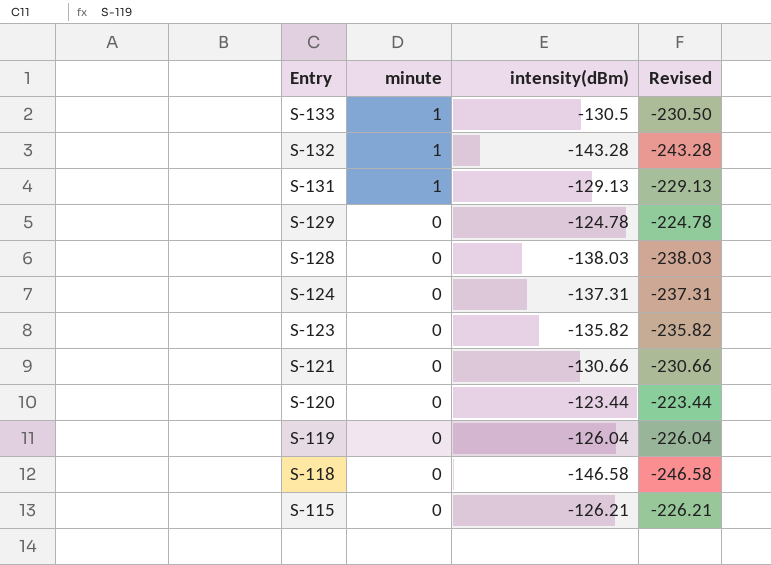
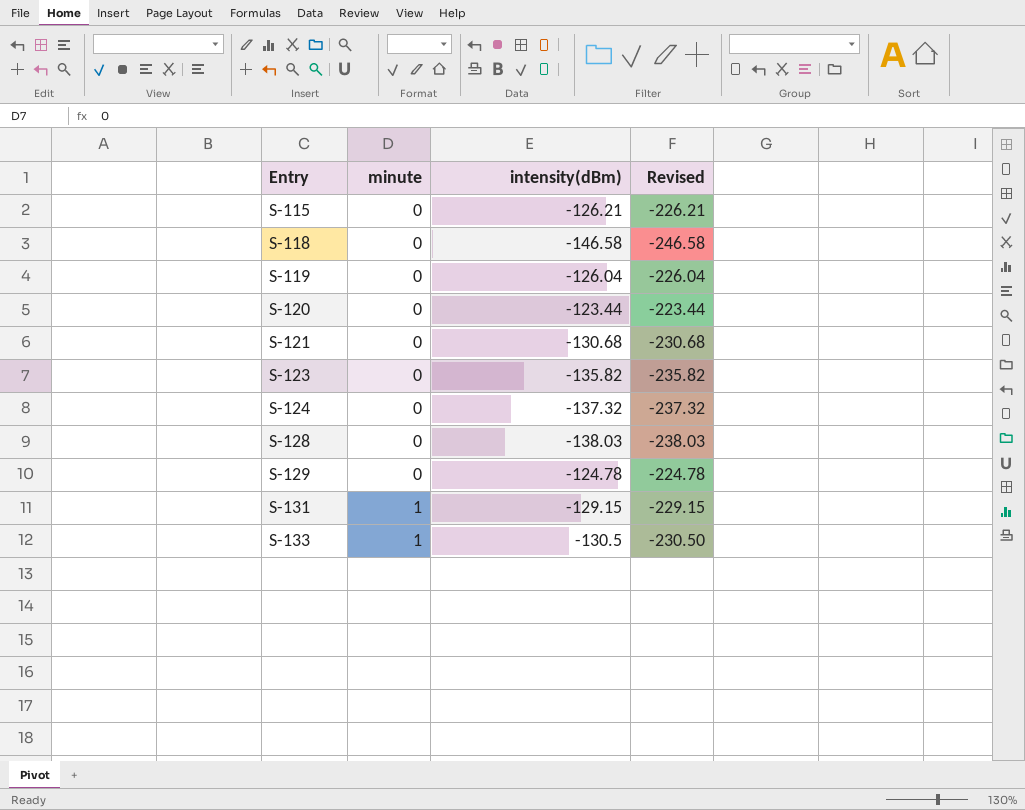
row order: Entry descending -> Entry ascending
row S-132: 1 | -143.28 | -243.28 -> none
S-121 | intensity(dBm): -130.66 -> -130.68
S-121 | Revised: -230.66 -> -230.68
S-124 | intensity(dBm): -137.31 -> -137.32
S-124 | Revised: -237.31 -> -237.32
S-131 | intensity(dBm): -129.13 -> -129.15
S-131 | Revised: -229.13 -> -229.15

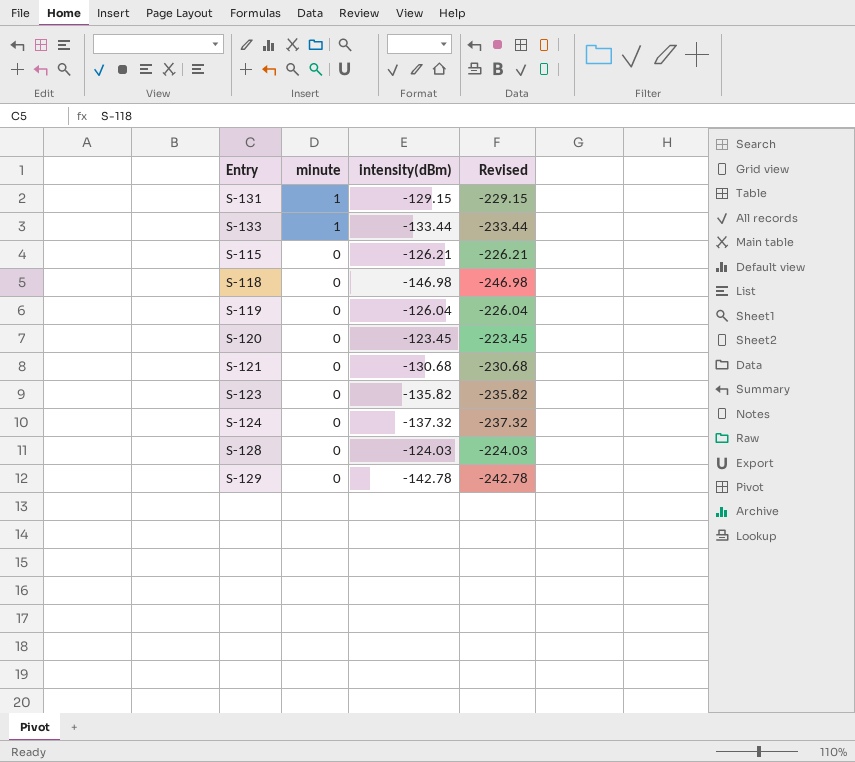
row order: Entry ascending -> minute descending
S-133 | intensity(dBm): -130.5 -> -133.44
S-133 | Revised: -230.50 -> -233.44
S-118 | intensity(dBm): -146.58 -> -146.98
S-118 | Revised: -246.58 -> -246.98
S-120 | intensity(dBm): -123.44 -> -123.45
S-120 | Revised: -223.44 -> -223.45
S-128 | intensity(dBm): -138.03 -> -124.03
S-128 | Revised: -238.03 -> -224.03
S-129 | intensity(dBm): -124.78 -> -142.78
S-129 | Revised: -224.78 -> -242.78

